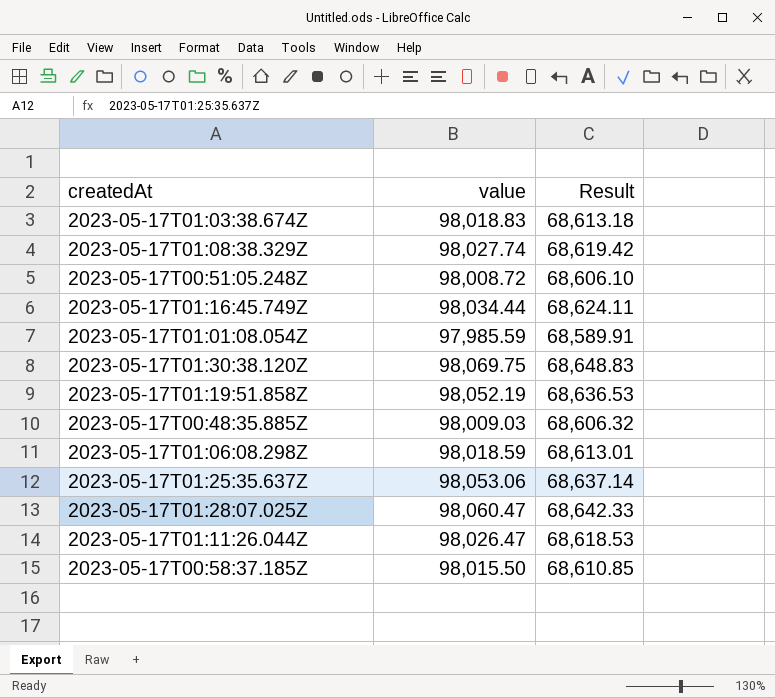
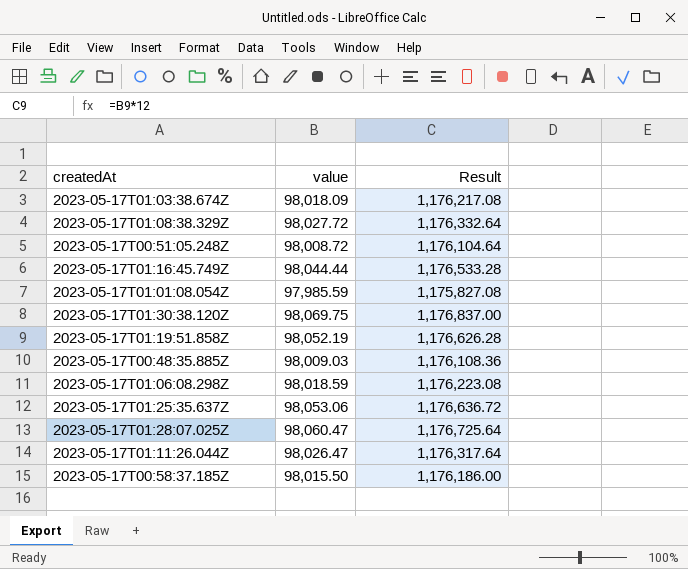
column Result | formula: [value] * 0.7 -> [value] * 12
2023-05-17T01:03:38.674Z | value: 98,018.83 -> 98,018.09
2023-05-17T01:08:38.329Z | value: 98,027.74 -> 98,027.72
2023-05-17T01:16:45.749Z | value: 98,034.44 -> 98,044.44

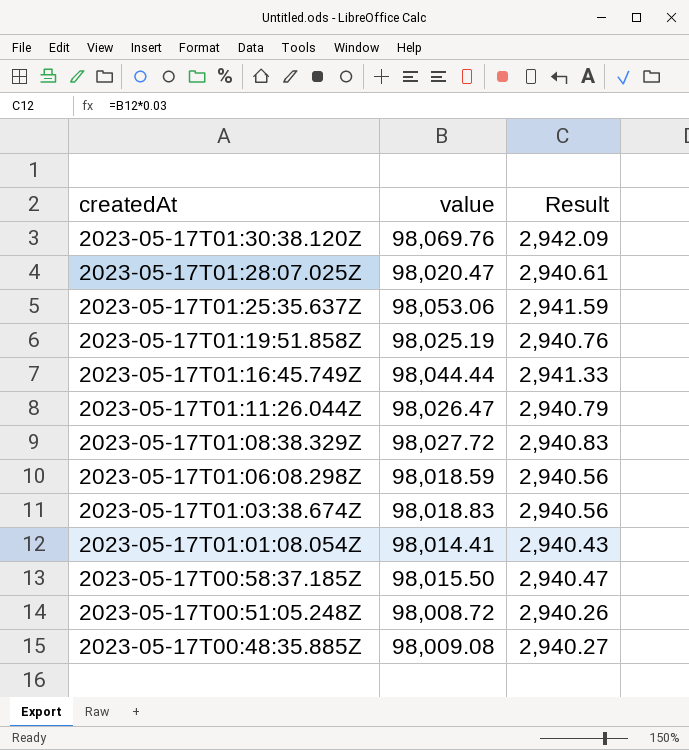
row order: none -> createdAt descending
column Result | formula: [value] * 12 -> [value] * 0.03
2023-05-17T01:30:38.120Z | value: 98,069.75 -> 98,069.76
2023-05-17T01:28:07.025Z | value: 98,060.47 -> 98,020.47
2023-05-17T01:19:51.858Z | value: 98,052.19 -> 98,025.19
2023-05-17T01:03:38.674Z | value: 98,018.09 -> 98,018.83
2023-05-17T01:01:08.054Z | value: 97,985.59 -> 98,014.41
2023-05-17T00:48:35.885Z | value: 98,009.03 -> 98,009.08

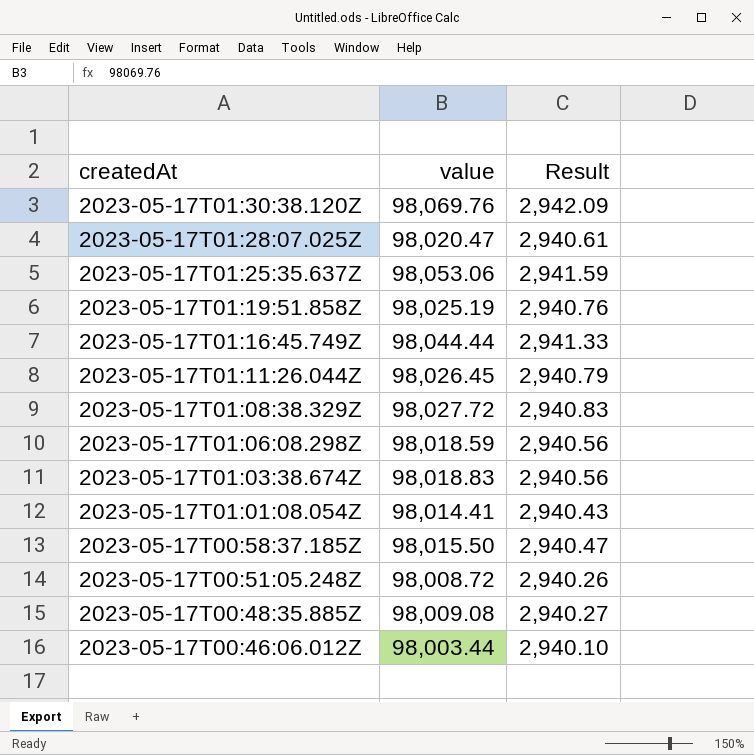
2023-05-17T01:11:26.044Z | value: 98,026.47 -> 98,026.45
row 2023-05-17T00:46:06.012Z: none -> 98,003.44 | 2,940.10

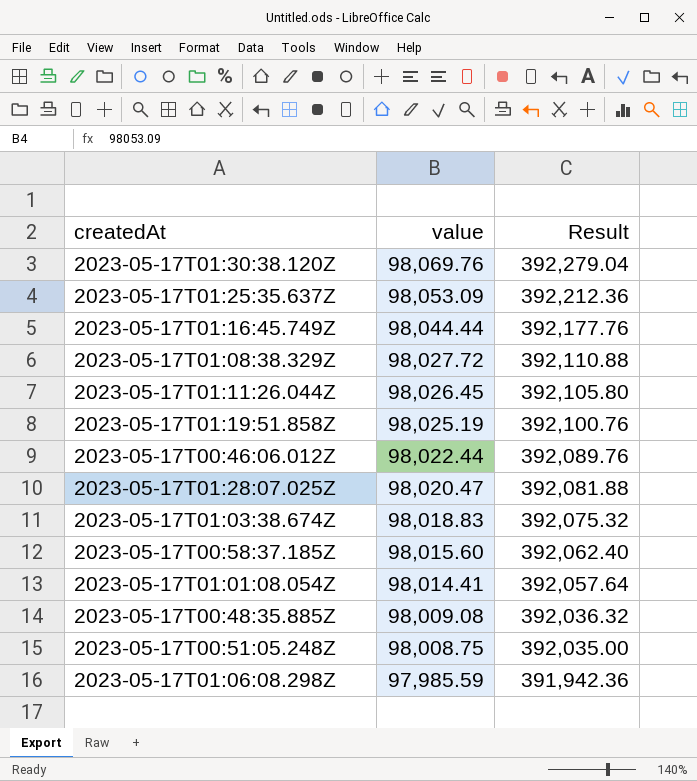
row order: createdAt descending -> value descending
column Result | formula: [value] * 0.03 -> [value] * 4
2023-05-17T01:25:35.637Z | value: 98,053.06 -> 98,053.09
2023-05-17T00:46:06.012Z | value: 98,003.44 -> 98,022.44
2023-05-17T00:58:37.185Z | value: 98,015.50 -> 98,015.60
2023-05-17T00:51:05.248Z | value: 98,008.72 -> 98,008.75
2023-05-17T01:06:08.298Z | value: 98,018.59 -> 97,985.59

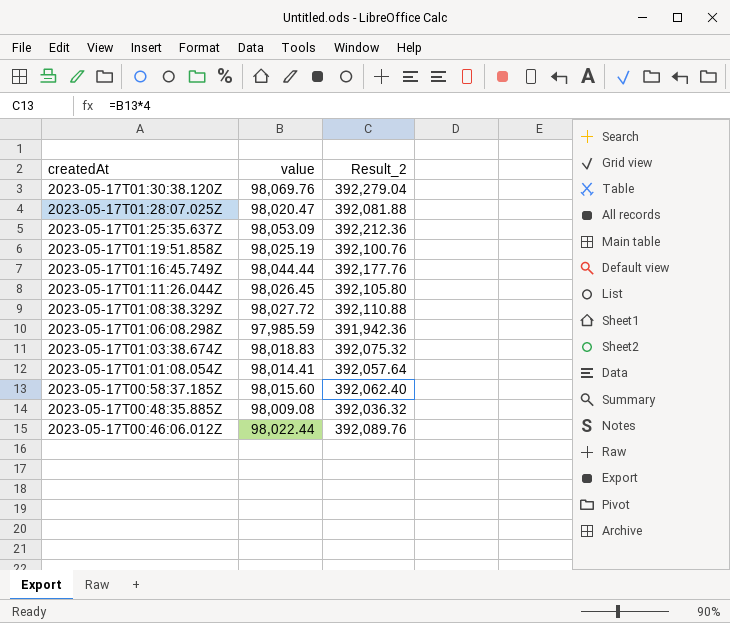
row order: value descending -> createdAt descending
column name: Result -> Result_2
row 2023-05-17T00:51:05.248Z: 98,008.75 | 392,035.00 -> none

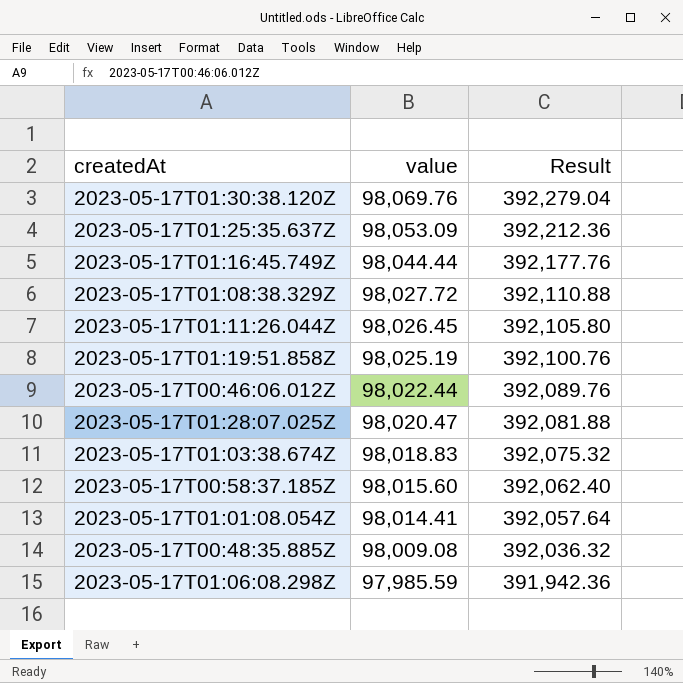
row order: createdAt descending -> value descending
column name: Result_2 -> Result

